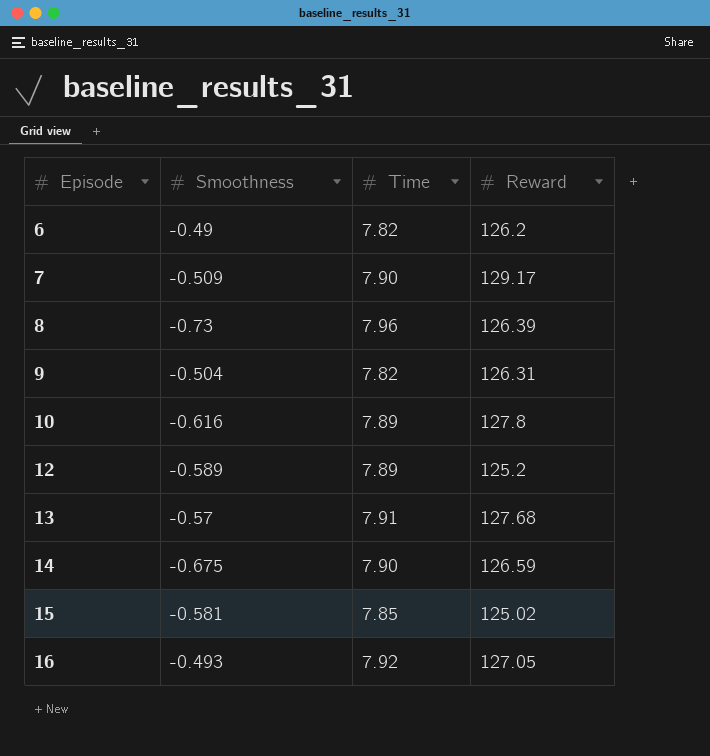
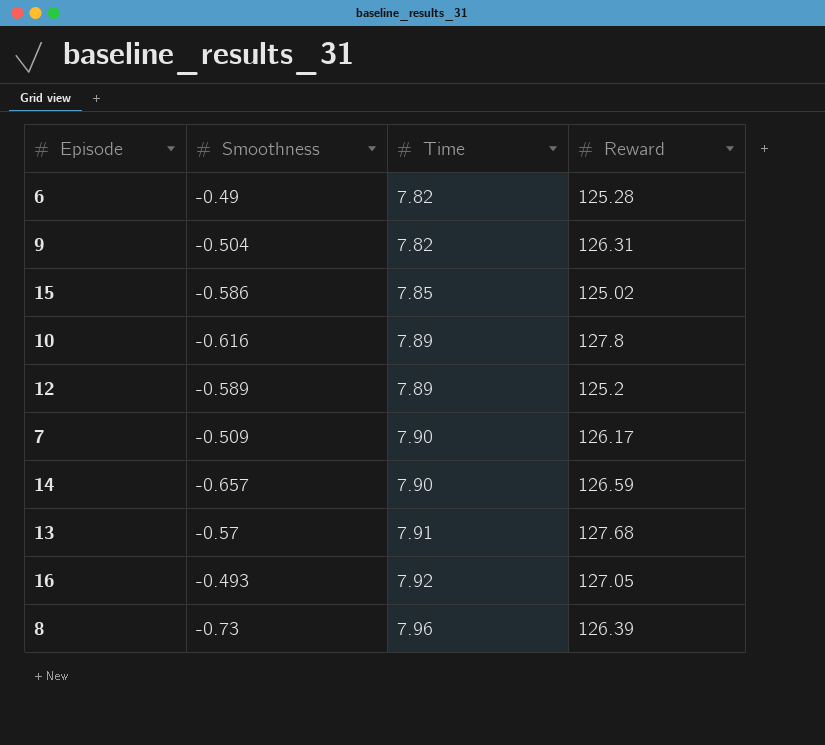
row order: Episode ascending -> Time ascending
6 | Reward: 126.2 -> 125.28
15 | Smoothness: -0.581 -> -0.586
7 | Reward: 129.17 -> 126.17
14 | Smoothness: -0.675 -> -0.657

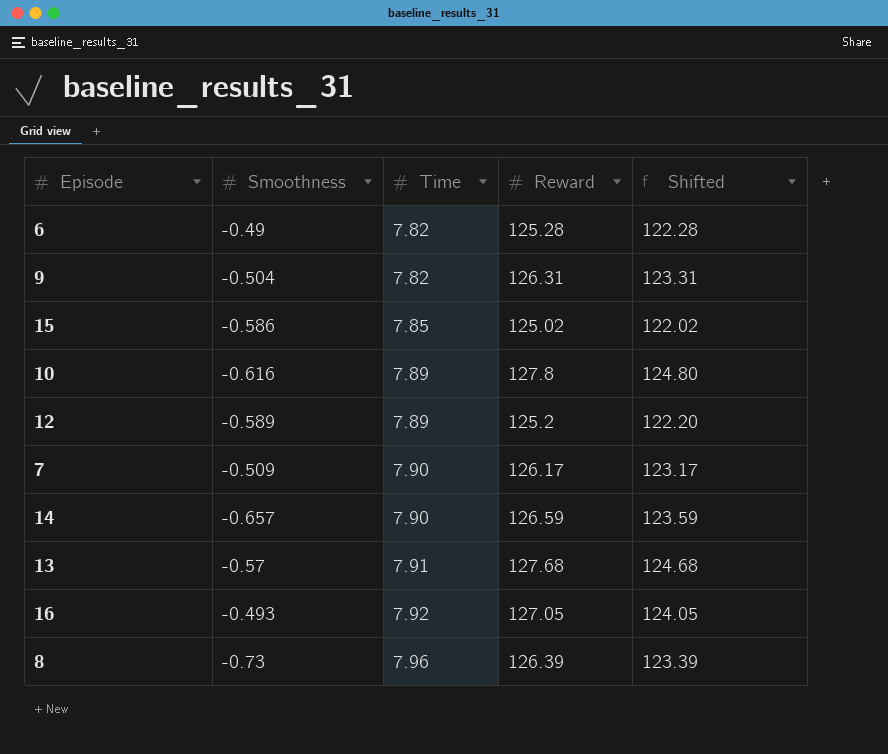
column Shifted | formula: none -> [Reward] - 3

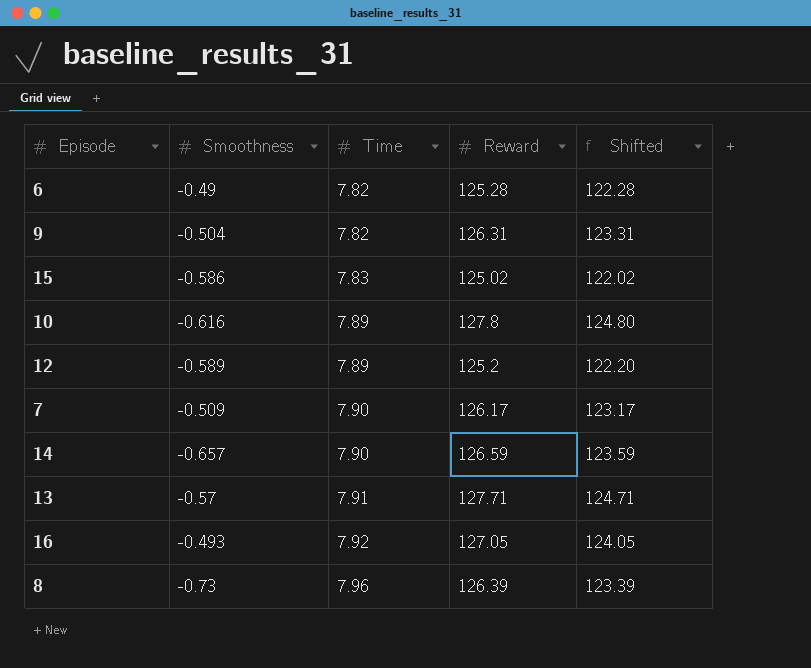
15 | Time: 7.85 -> 7.83
13 | Reward: 127.68 -> 127.71
13 | Shifted: 124.68 -> 124.71

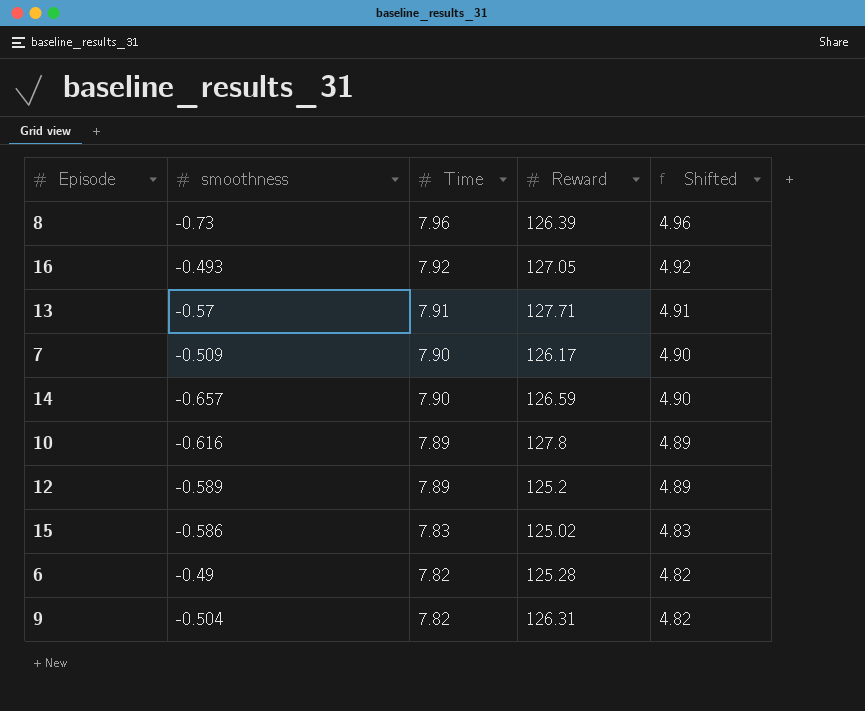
row order: Time ascending -> Time descending
column name: Smoothness -> smoothness
column Shifted | formula: [Reward] - 3 -> [Time] - 3

